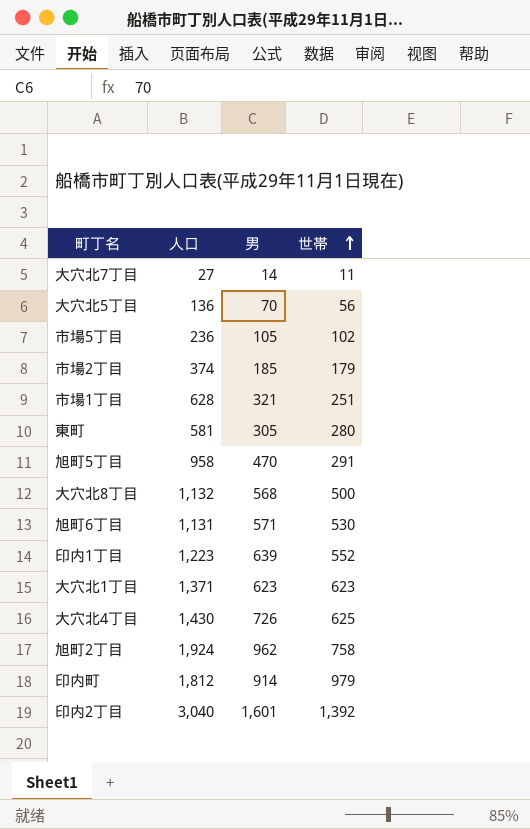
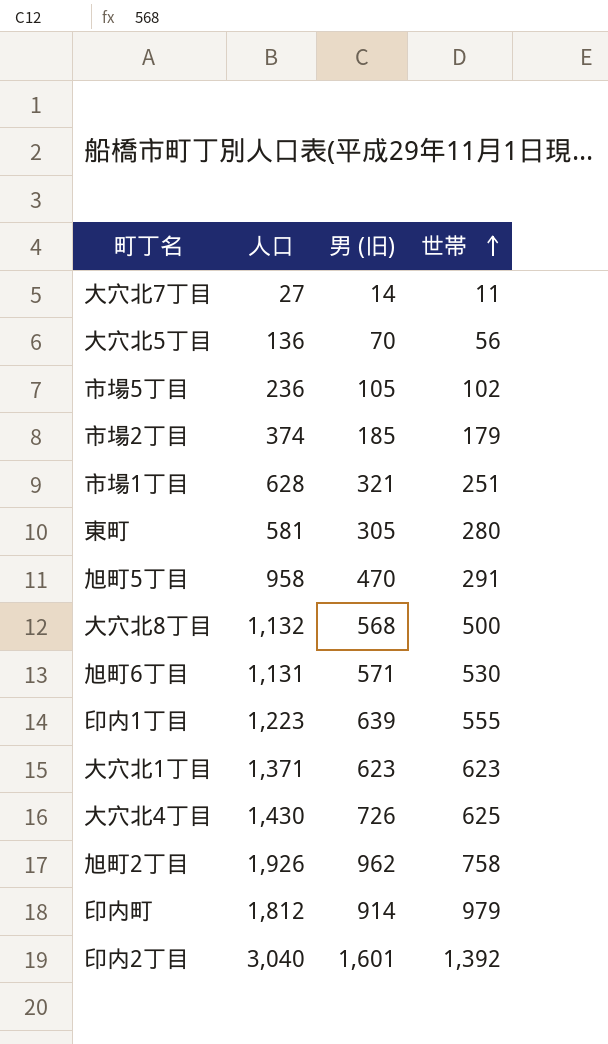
column name: 男 -> 男 (旧)
印内1丁目 | 世帯: 552 -> 555
旭町2丁目 | 人口: 1,924 -> 1,926

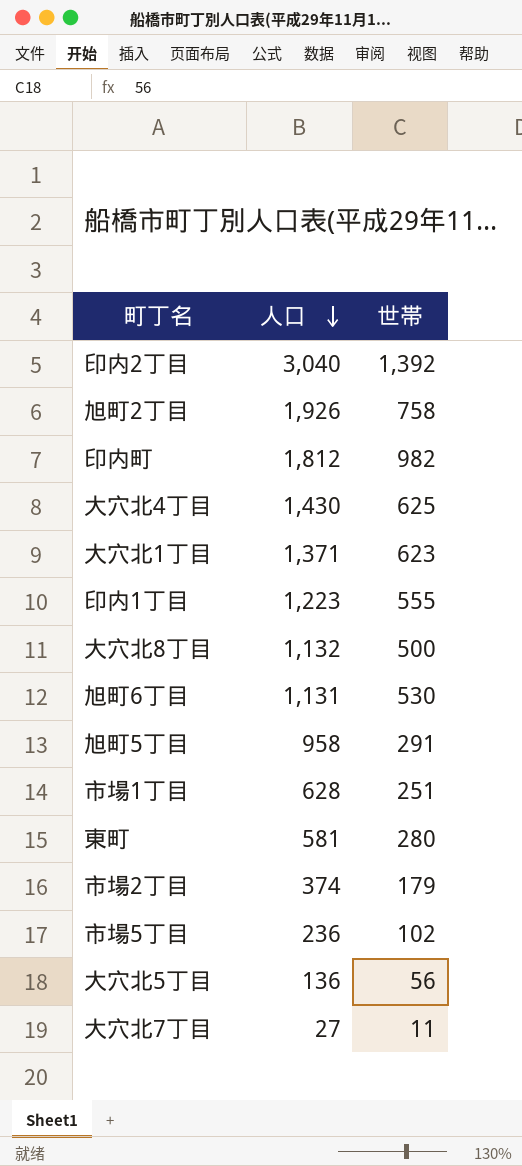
row order: 世帯 ascending -> 人口 descending
column 男 (旧) | position: 3 -> none
印内町 | 世帯: 979 -> 982

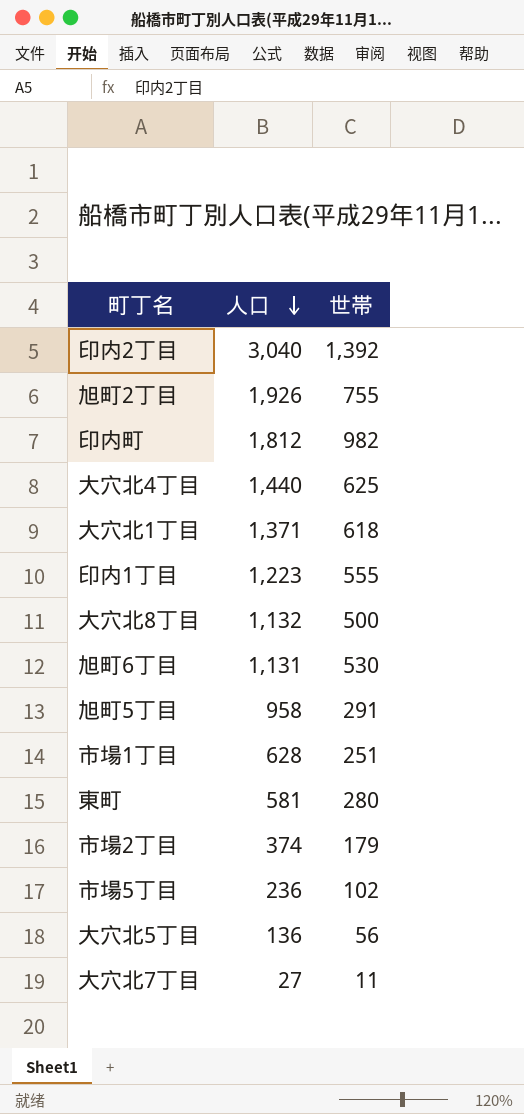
旭町2丁目 | 世帯: 758 -> 755
大穴北4丁目 | 人口: 1,430 -> 1,440
大穴北1丁目 | 世帯: 623 -> 618

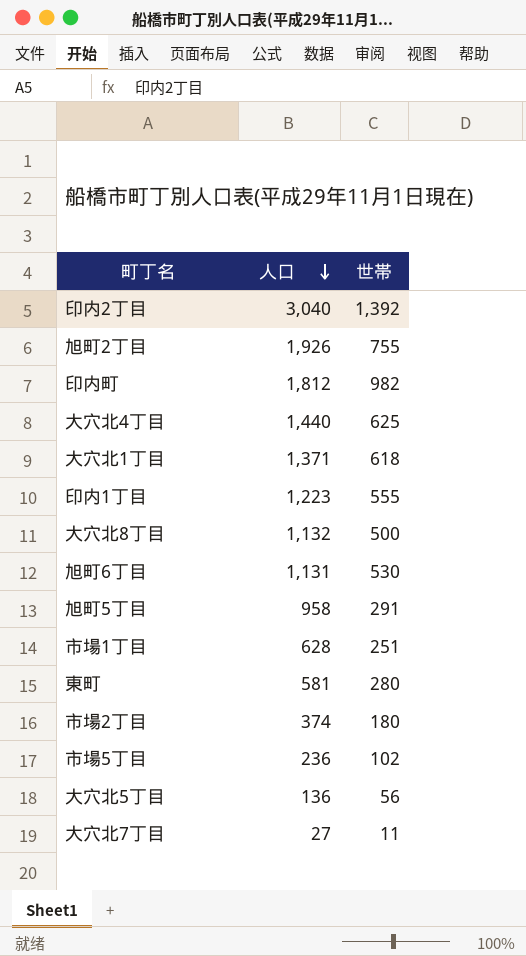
市場2丁目 | 世帯: 179 -> 180

